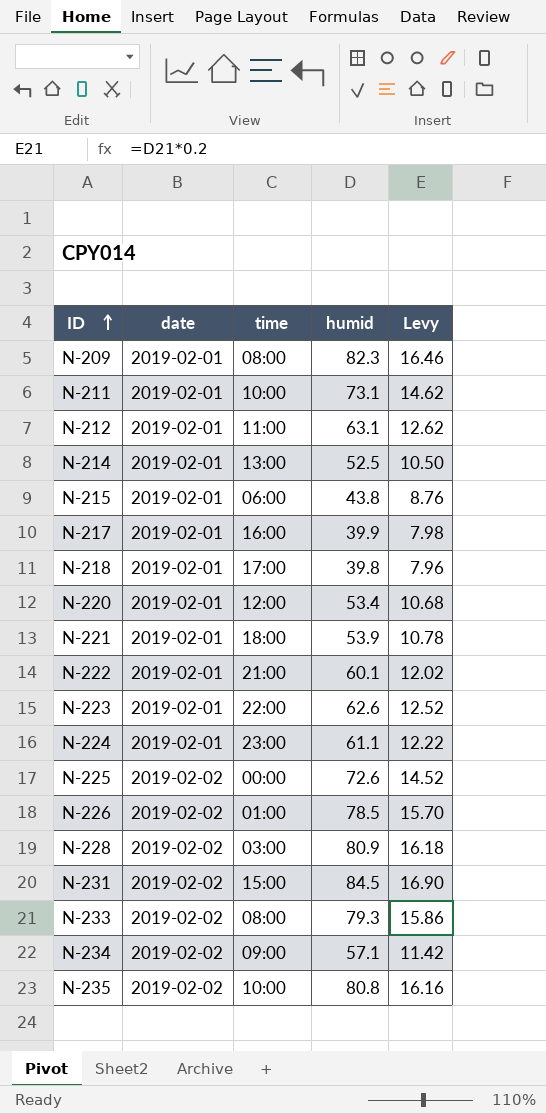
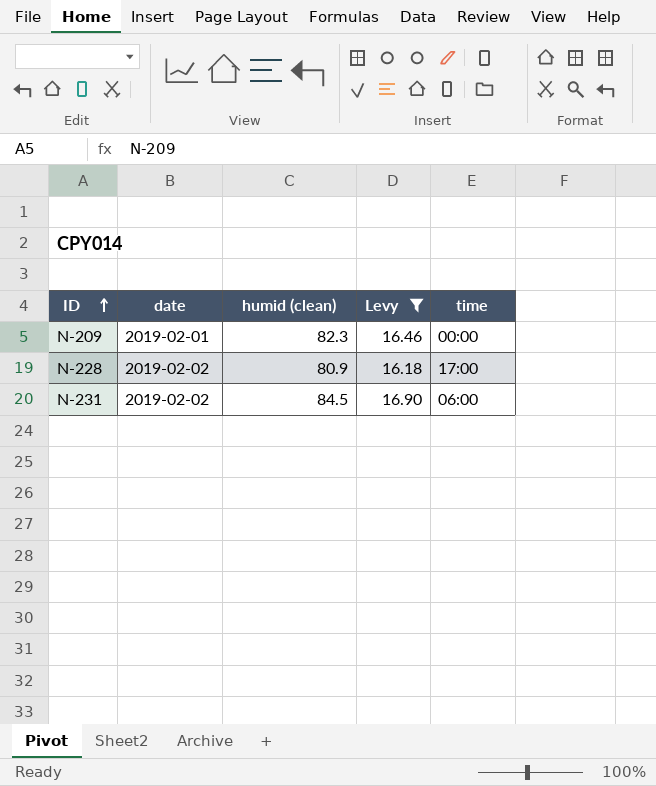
filter: none -> Levy >= 16.18
column name: humid -> humid (clean)
column time | position: 3 -> 5
N-209 | time: 08:00 -> 00:00
N-228 | time: 03:00 -> 17:00
N-231 | time: 15:00 -> 06:00

